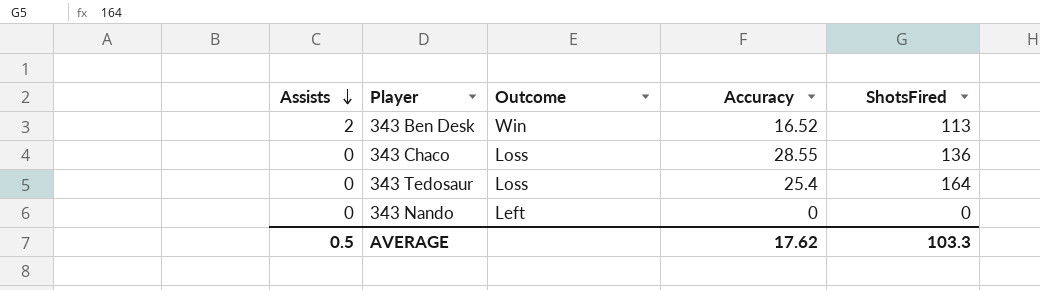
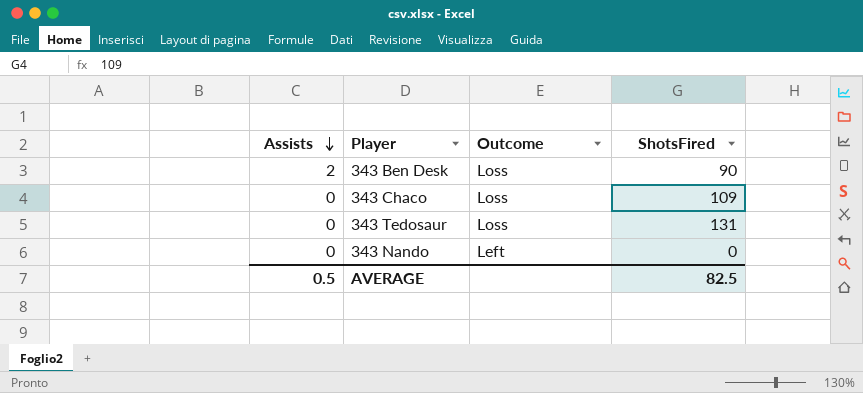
column Accuracy | position: 4 -> none
343 Ben Desk | Outcome: Win -> Loss
343 Ben Desk | ShotsFired: 113 -> 90
343 Chaco | ShotsFired: 136 -> 109
343 Tedosaur | ShotsFired: 164 -> 131
AVERAGE | ShotsFired: 103.3 -> 82.5

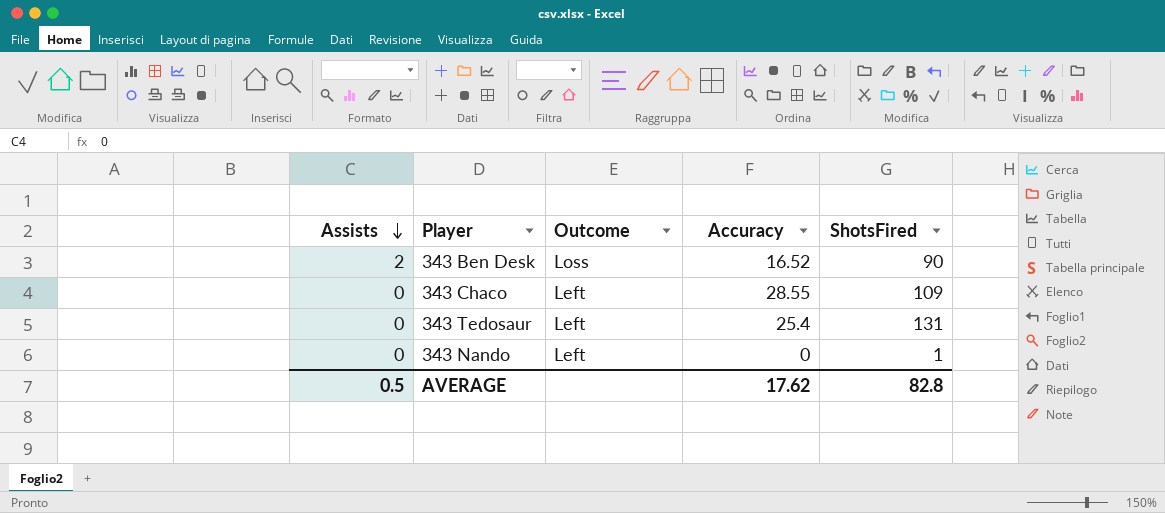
column Accuracy | position: none -> 4
343 Chaco | Outcome: Loss -> Left
343 Tedosaur | Outcome: Loss -> Left
343 Nando | ShotsFired: 0 -> 1
AVERAGE | ShotsFired: 82.5 -> 82.8

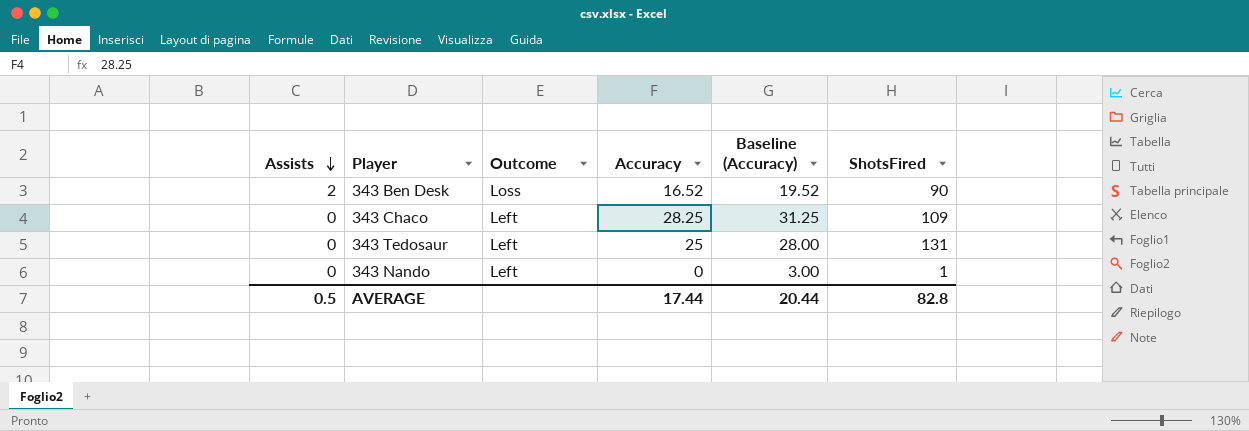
column Baseline (Accuracy) | formula: none -> [Accuracy] + 3
343 Chaco | Accuracy: 28.55 -> 28.25
343 Tedosaur | Accuracy: 25.4 -> 25
AVERAGE | Accuracy: 17.62 -> 17.44

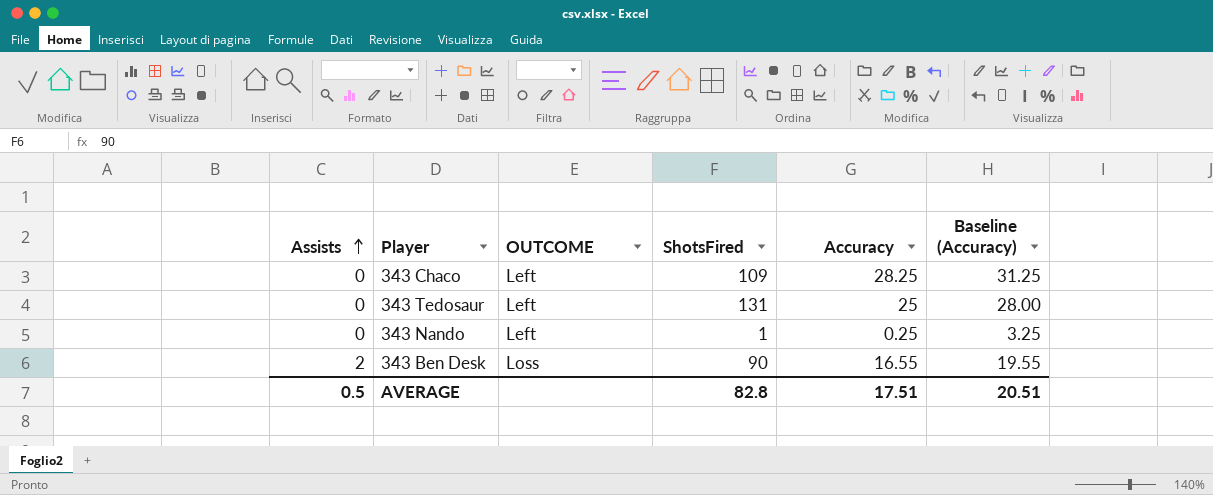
row order: Assists descending -> Assists ascending
column name: Outcome -> OUTCOME
column ShotsFired | position: 6 -> 4
343 Nando | Accuracy: 0 -> 0.25
343 Nando | Baseline (Accuracy): 3.00 -> 3.25
343 Ben Desk | Accuracy: 16.52 -> 16.55
343 Ben Desk | Baseline (Accuracy): 19.52 -> 19.55
AVERAGE | Accuracy: 17.44 -> 17.51
AVERAGE | Baseline (Accuracy): 20.44 -> 20.51

